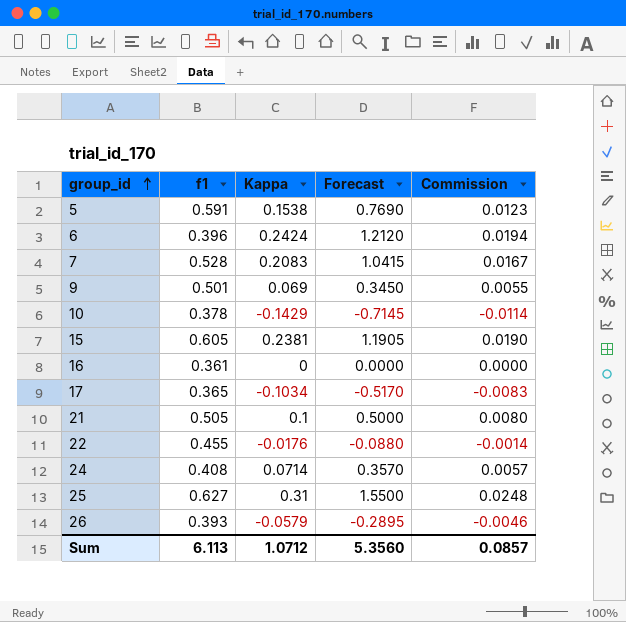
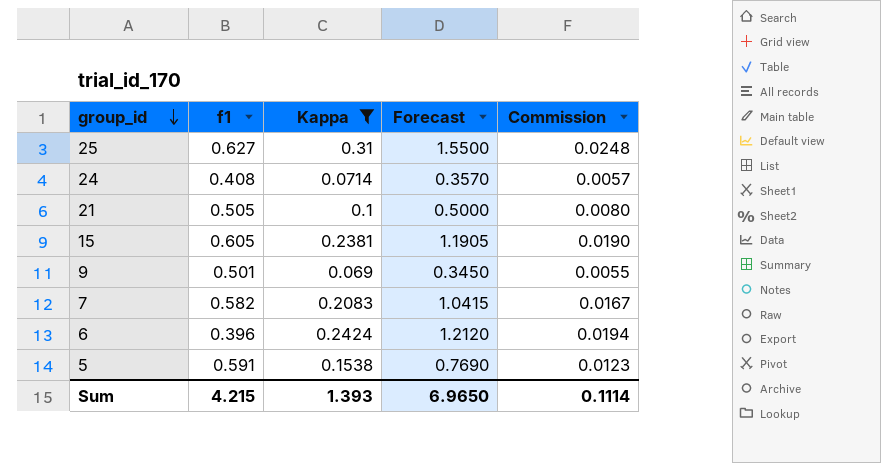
filter: none -> Kappa >= 0.069
row order: group_id ascending -> group_id descending
7 | f1: 0.528 -> 0.582
Sum | f1: 6.113 -> 4.215
Sum | Kappa: 1.0712 -> 1.393
Sum | Forecast: 5.3560 -> 6.9650
Sum | Commission: 0.0857 -> 0.1114

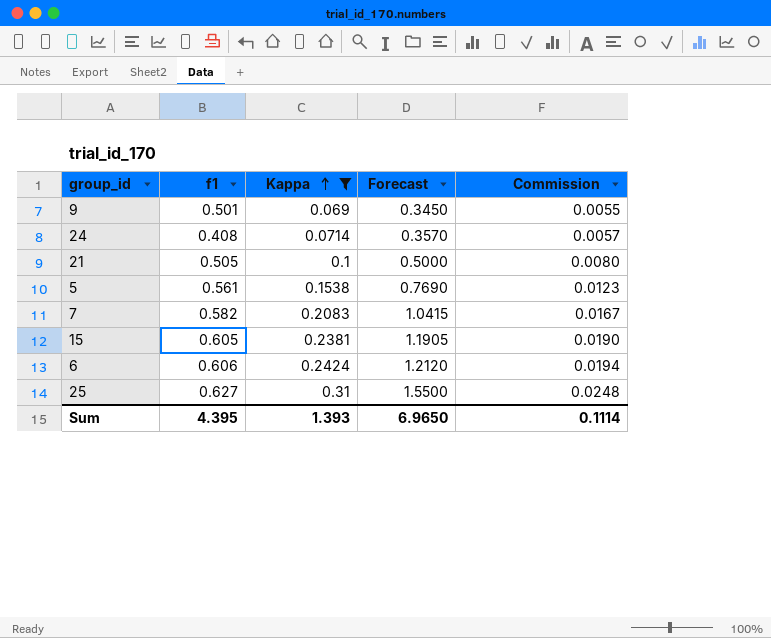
row order: group_id descending -> Kappa ascending
5 | f1: 0.591 -> 0.561
6 | f1: 0.396 -> 0.606
Sum | f1: 4.215 -> 4.395

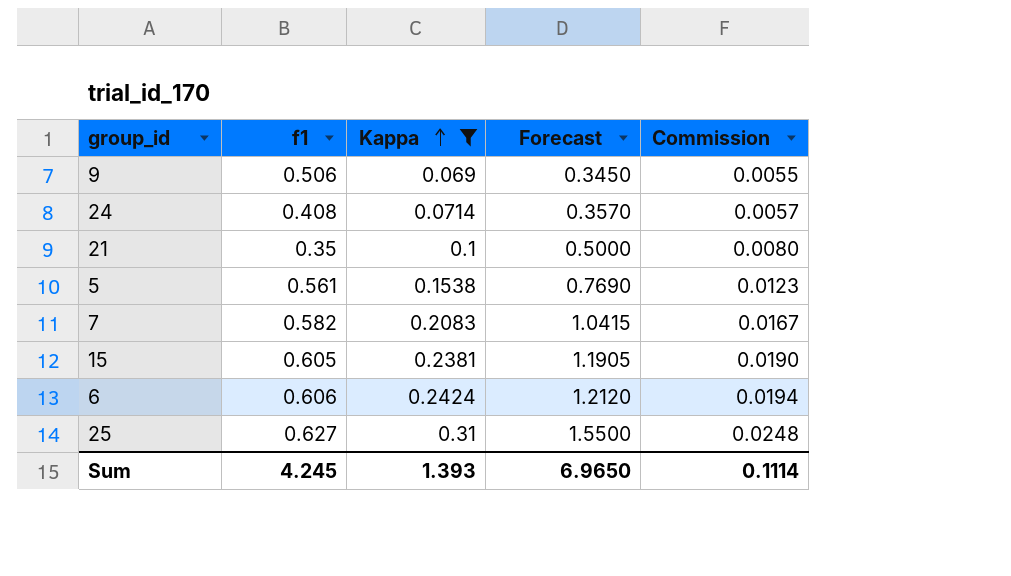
9 | f1: 0.501 -> 0.506
21 | f1: 0.505 -> 0.35
Sum | f1: 4.395 -> 4.245

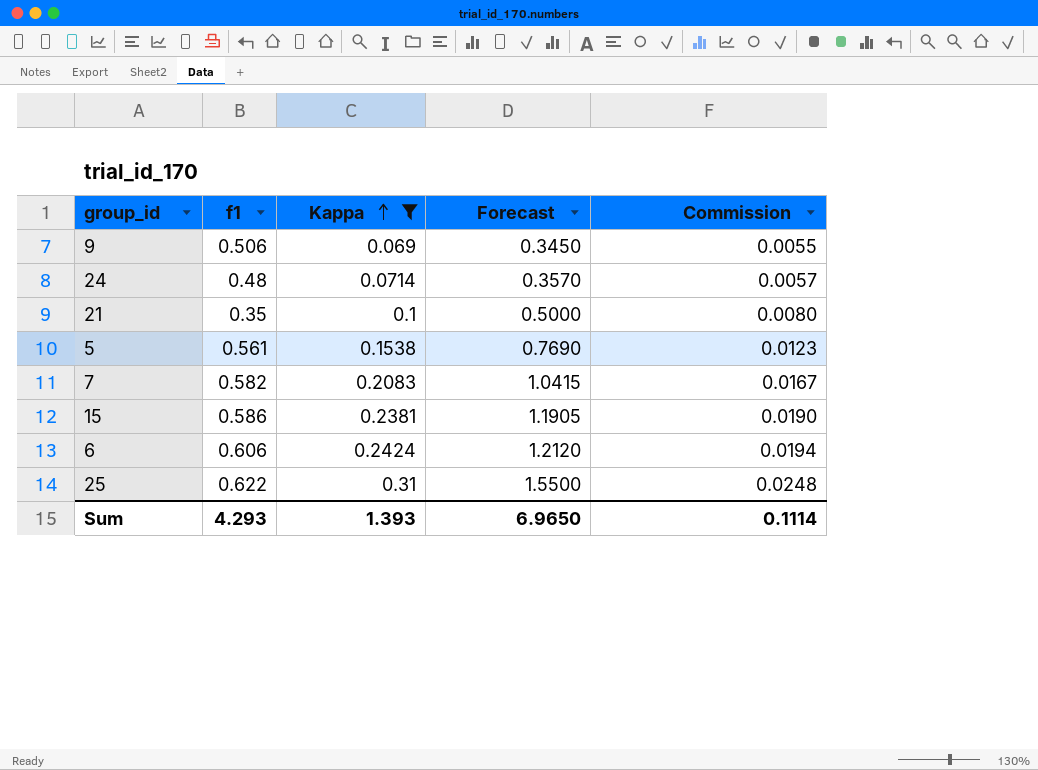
24 | f1: 0.408 -> 0.48
15 | f1: 0.605 -> 0.586
25 | f1: 0.627 -> 0.622
Sum | f1: 4.245 -> 4.293

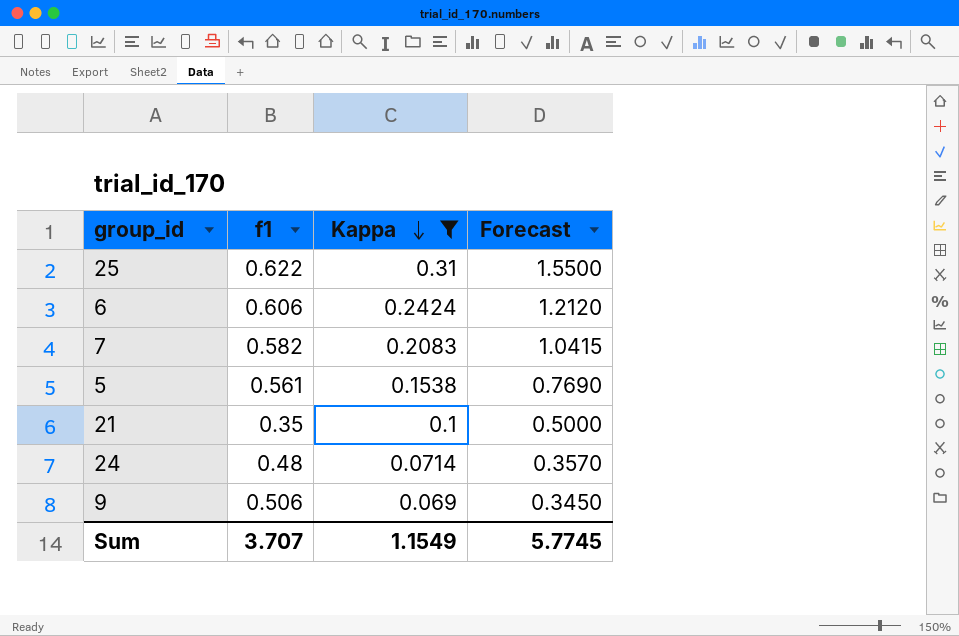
row order: Kappa ascending -> Kappa descending
column Commission | formula: [Kappa] * 0.08 -> none
row 15: 0.586 | 0.2381 | 1.1905 | 0.0190 -> none
Sum | f1: 4.293 -> 3.707
Sum | Kappa: 1.393 -> 1.1549
Sum | Forecast: 6.9650 -> 5.7745

